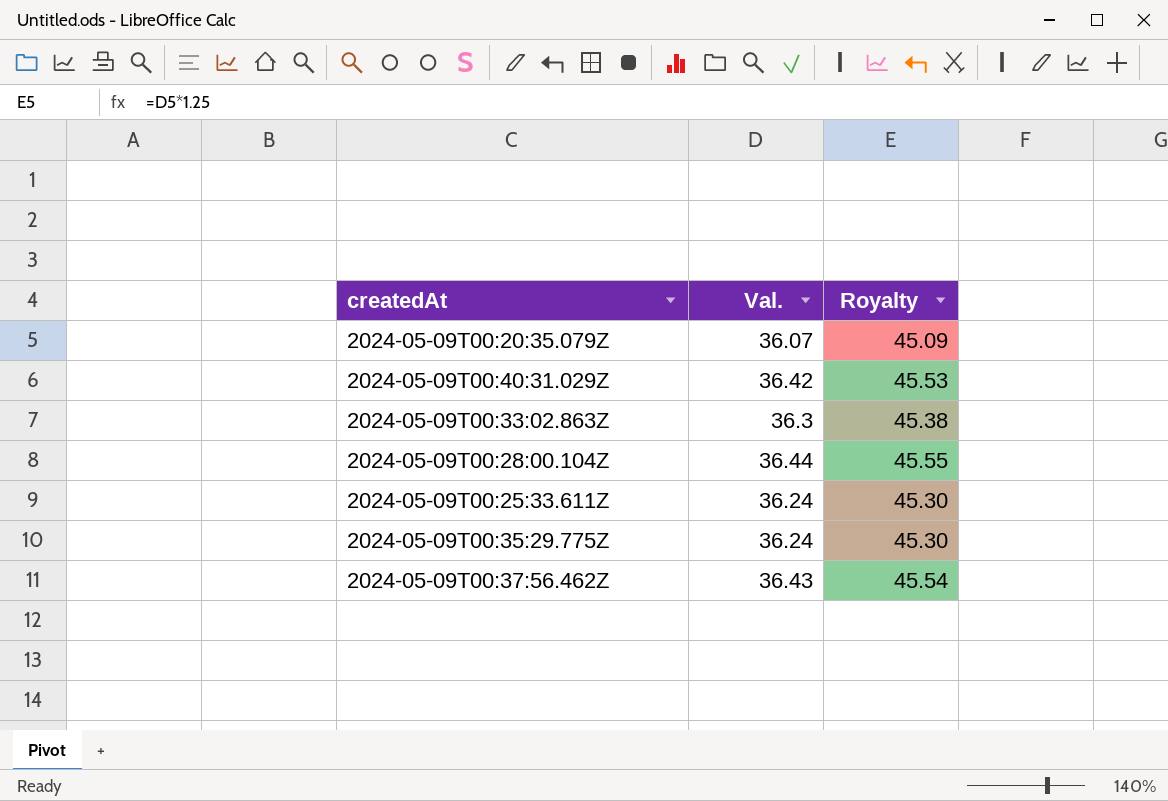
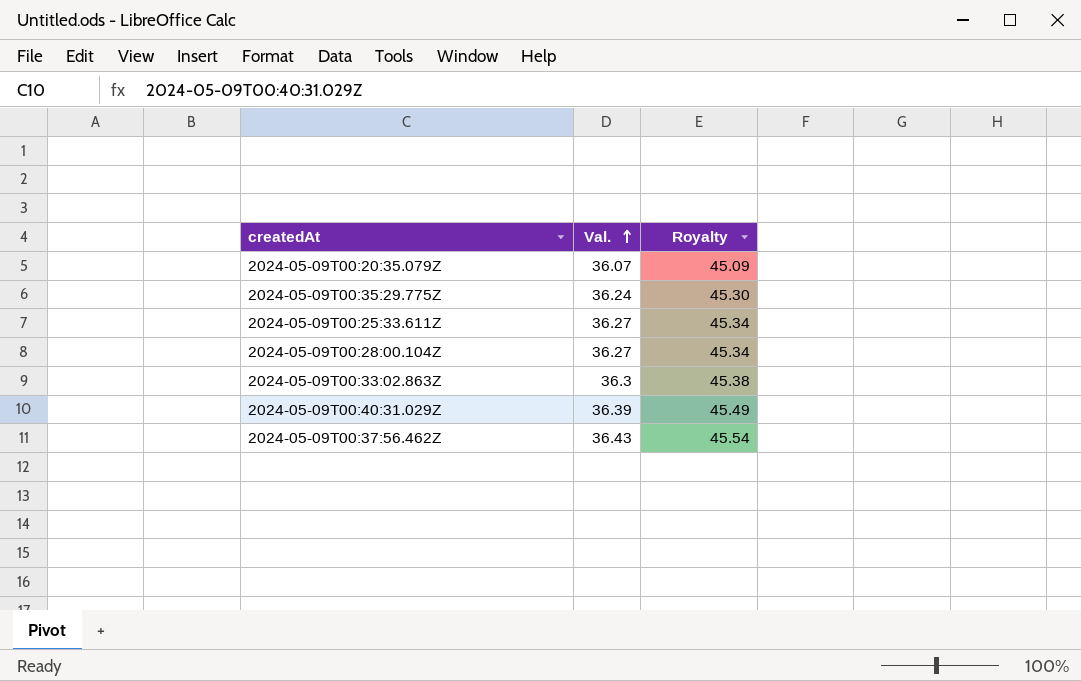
row order: none -> Val. ascending
2024-05-09T00:25:33.611Z | Val.: 36.24 -> 36.27
2024-05-09T00:25:33.611Z | Royalty: 45.30 -> 45.34
2024-05-09T00:28:00.104Z | Val.: 36.44 -> 36.27
2024-05-09T00:28:00.104Z | Royalty: 45.55 -> 45.34
2024-05-09T00:40:31.029Z | Val.: 36.42 -> 36.39
2024-05-09T00:40:31.029Z | Royalty: 45.53 -> 45.49

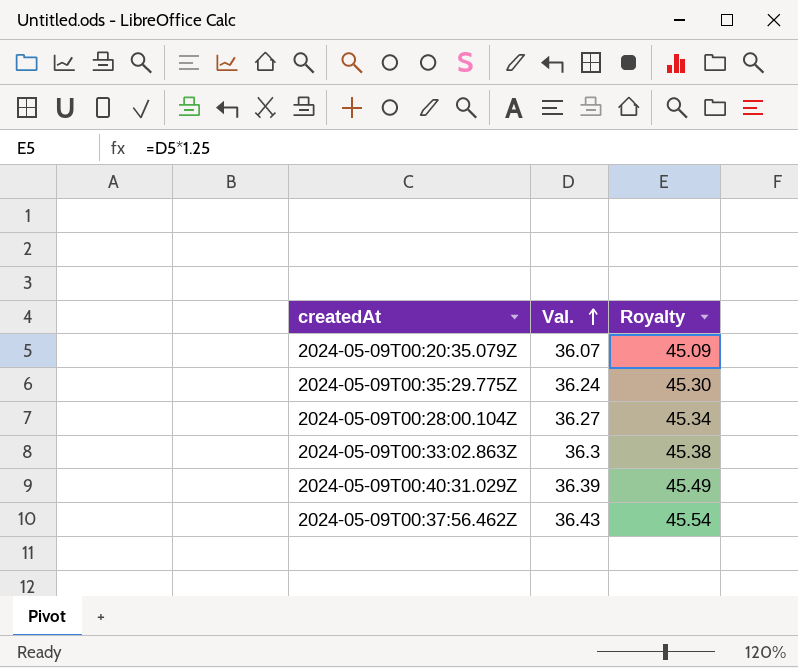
row 2024-05-09T00:25:33.611Z: 36.27 | 45.34 -> none

